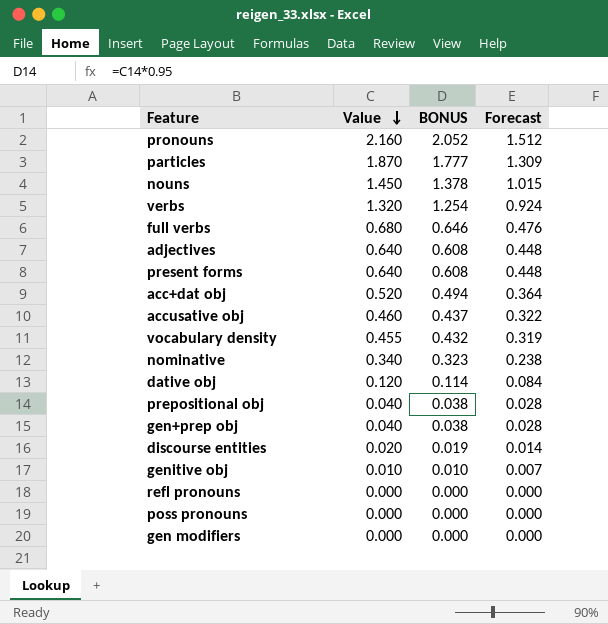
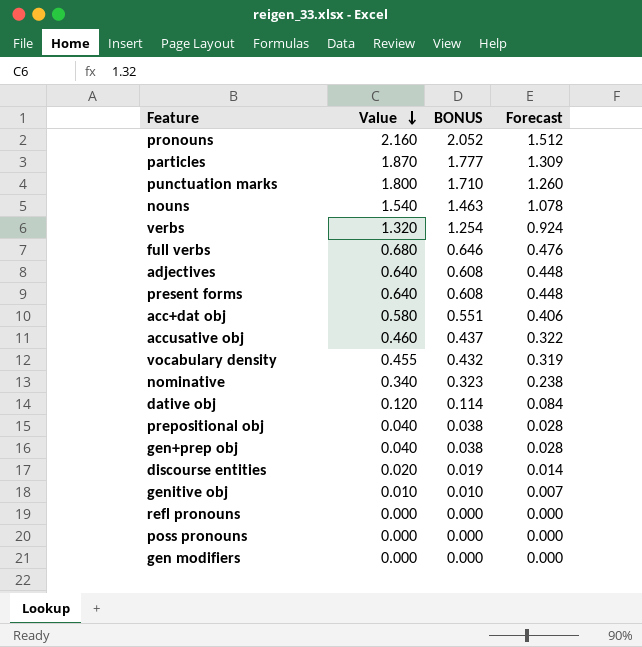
row punctuation marks: none -> 1.800 | 1.710 | 1.260
nouns | Value: 1.450 -> 1.540
nouns | BONUS: 1.378 -> 1.463
nouns | Forecast: 1.015 -> 1.078
acc+dat obj | Value: 0.520 -> 0.580
acc+dat obj | BONUS: 0.494 -> 0.551
acc+dat obj | Forecast: 0.364 -> 0.406

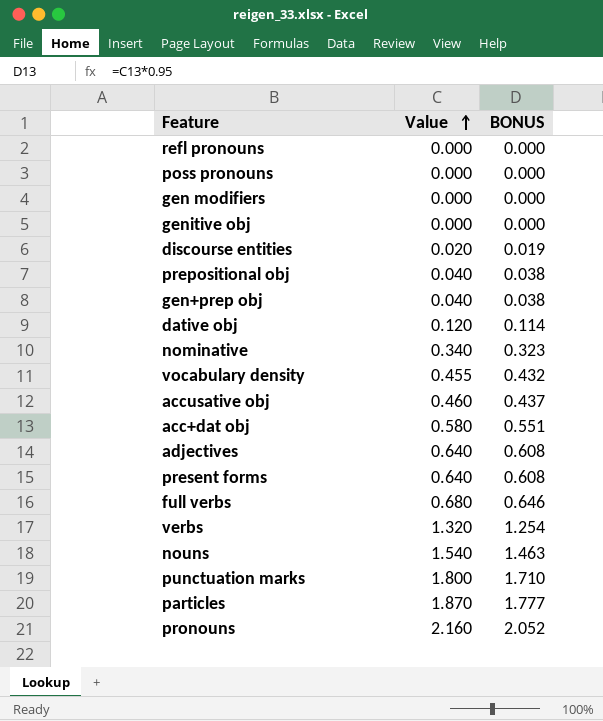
row order: Value descending -> Value ascending
column Forecast | formula: [Value] * 0.7 -> none
genitive obj | Value: 0.010 -> 0.000
genitive obj | BONUS: 0.010 -> 0.000

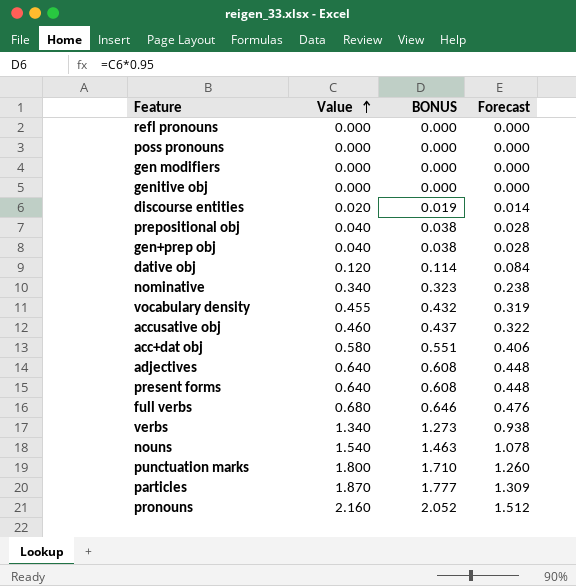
column Forecast | formula: none -> [Value] * 0.7
verbs | Value: 1.320 -> 1.340
verbs | BONUS: 1.254 -> 1.273

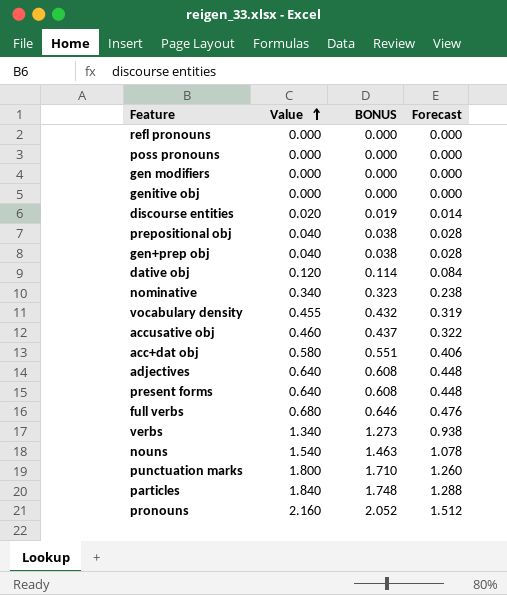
particles | Value: 1.870 -> 1.840
particles | BONUS: 1.777 -> 1.748
particles | Forecast: 1.309 -> 1.288

